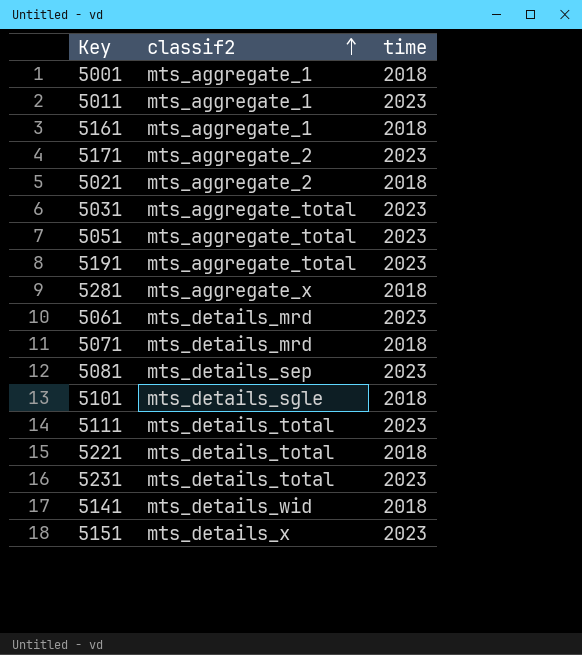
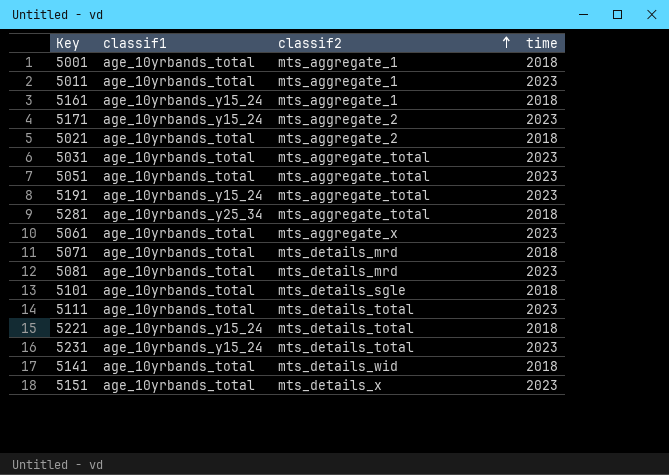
column classif1 | position: none -> 2
5281 | classif2: mts_aggregate_x -> mts_aggregate_total
5061 | classif2: mts_details_mrd -> mts_aggregate_x
5081 | classif2: mts_details_sep -> mts_details_mrd

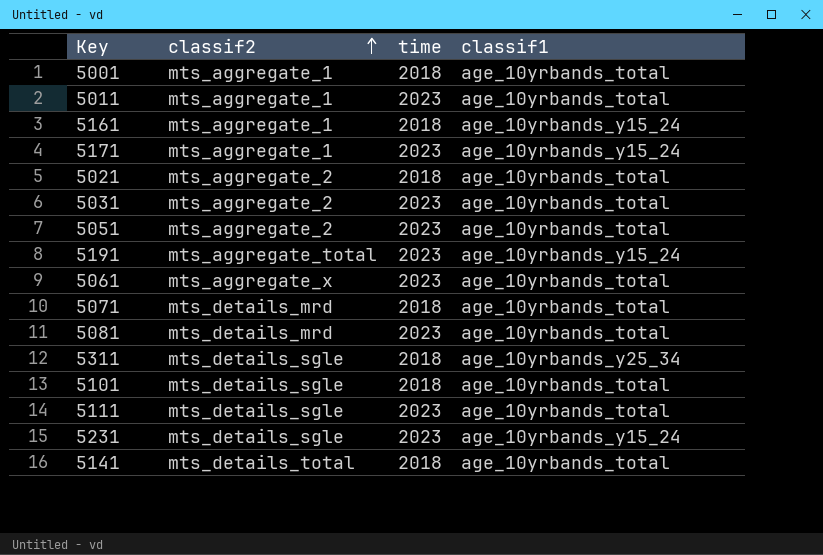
column classif1 | position: 2 -> 4
row 5281: age_10yrbands_y25_34 | mts_aggregate_total | 2018 -> none
row 5221: age_10yrbands_y15_24 | mts_details_total | 2018 -> none
row 5151: age_10yrbands_total | mts_details_x | 2023 -> none
5171 | classif2: mts_aggregate_2 -> mts_aggregate_1
5031 | classif2: mts_aggregate_total -> mts_aggregate_2
5051 | classif2: mts_aggregate_total -> mts_aggregate_2
row 5311: none -> mts_details_sgle | 2018 | age_10yrbands_y25_34
5111 | classif2: mts_details_total -> mts_details_sgle
5231 | classif2: mts_details_total -> mts_details_sgle
5141 | classif2: mts_details_wid -> mts_details_total

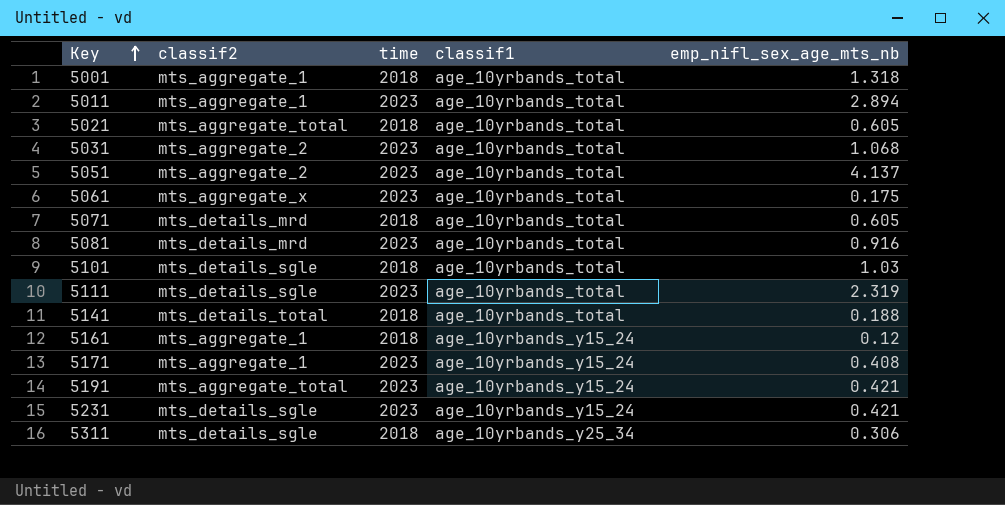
row order: classif2 ascending -> Key ascending
column emp_nifl_sex_age_mts_nb | position: none -> 5
5021 | classif2: mts_aggregate_2 -> mts_aggregate_total

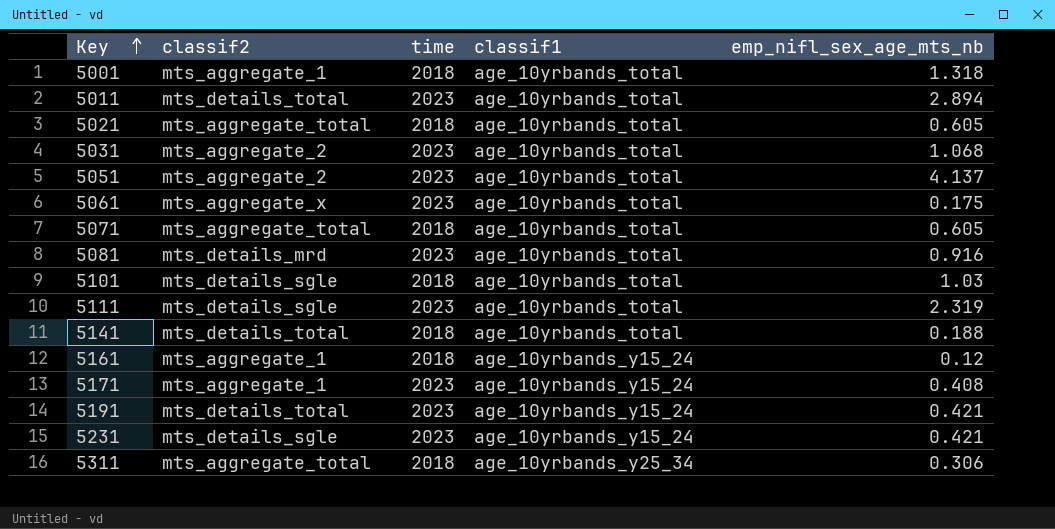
5011 | classif2: mts_aggregate_1 -> mts_details_total
5071 | classif2: mts_details_mrd -> mts_aggregate_total
5191 | classif2: mts_aggregate_total -> mts_details_total
5311 | classif2: mts_details_sgle -> mts_aggregate_total

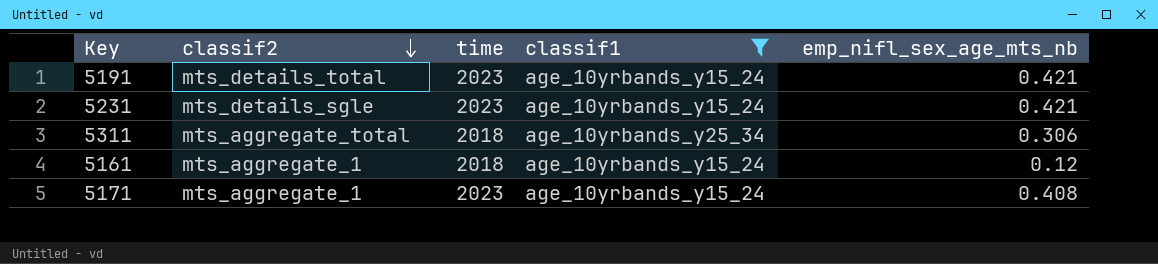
filter: none -> classif1 != age_10yrbands_total
row order: Key ascending -> classif2 descending

